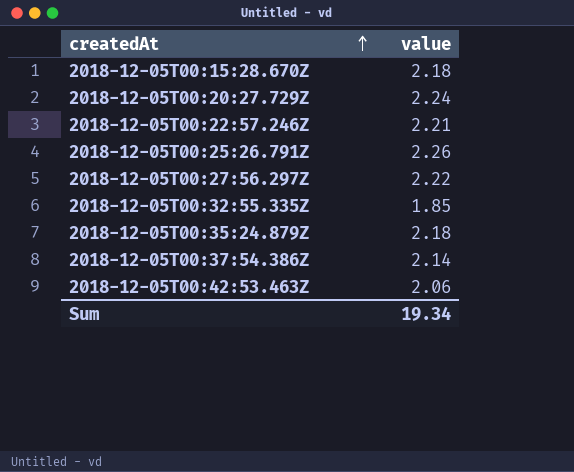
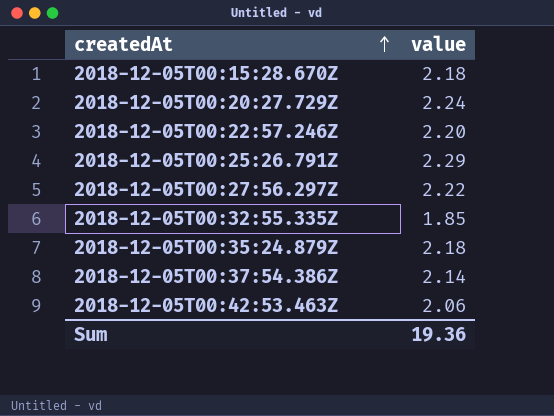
2018-12-05T00:22:57.246Z | value: 2.21 -> 2.20
2018-12-05T00:25:26.791Z | value: 2.26 -> 2.29
Sum | value: 19.34 -> 19.36

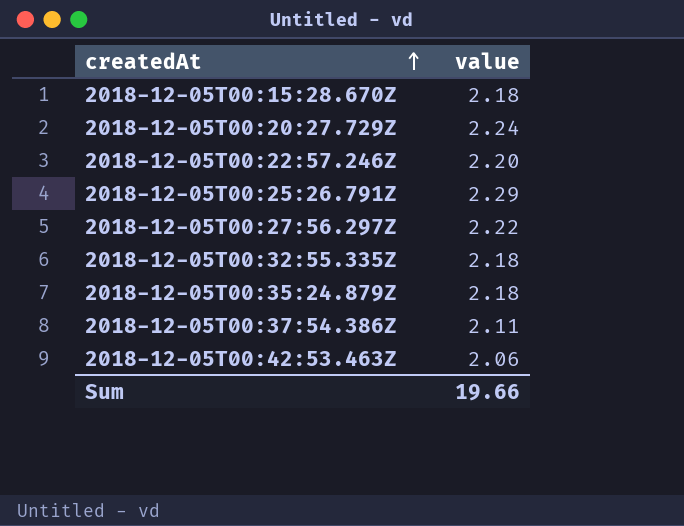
2018-12-05T00:32:55.335Z | value: 1.85 -> 2.18
2018-12-05T00:37:54.386Z | value: 2.14 -> 2.11
Sum | value: 19.36 -> 19.66

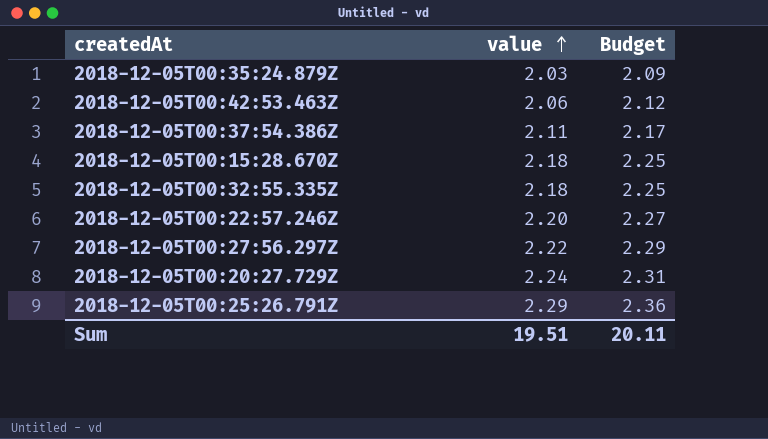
row order: createdAt ascending -> value ascending
column Budget | formula: none -> [value] * 1.03
2018-12-05T00:35:24.879Z | value: 2.18 -> 2.03
Sum | value: 19.66 -> 19.51

